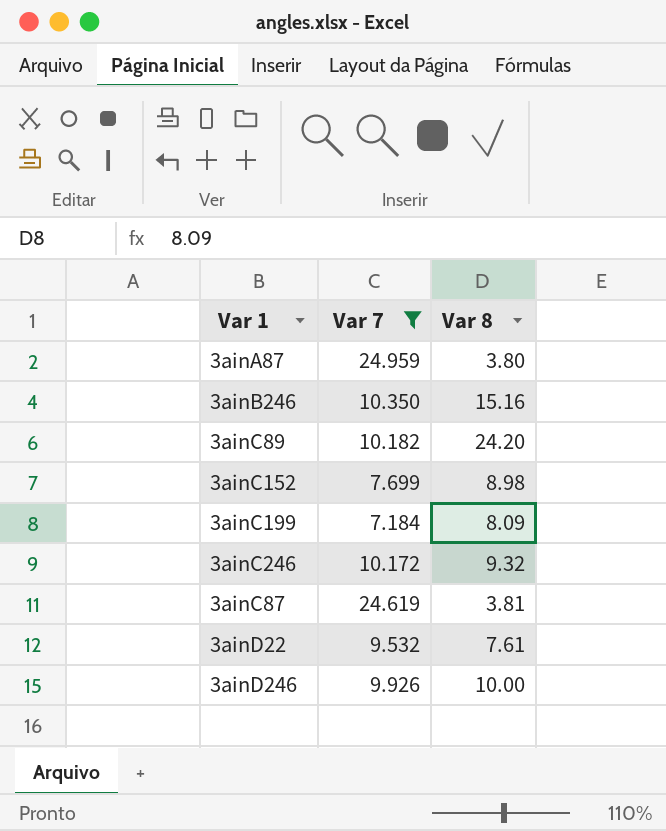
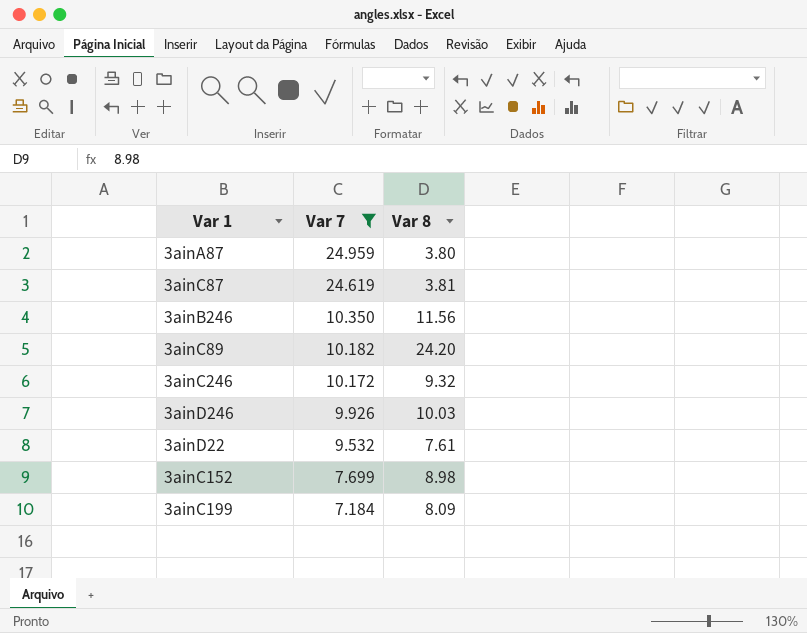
row order: none -> Var 7 descending
3ainB246 | Var 8: 15.16 -> 11.56
3ainD246 | Var 8: 10.00 -> 10.03

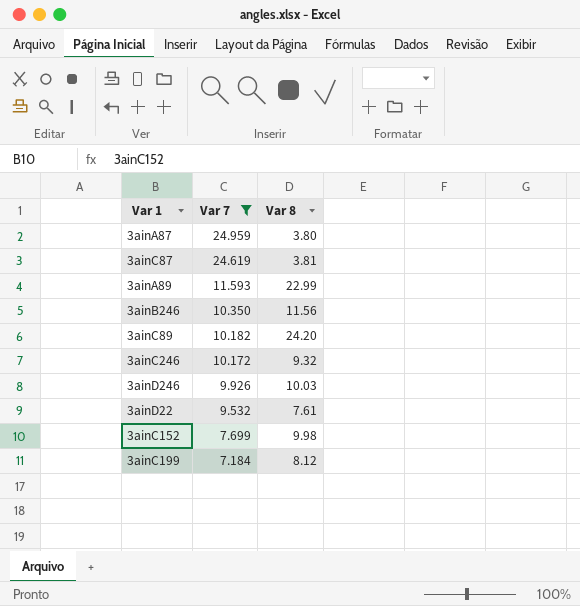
row 3ainA89: none -> 11.593 | 22.99
3ainC152 | Var 8: 8.98 -> 9.98
3ainC199 | Var 8: 8.09 -> 8.12

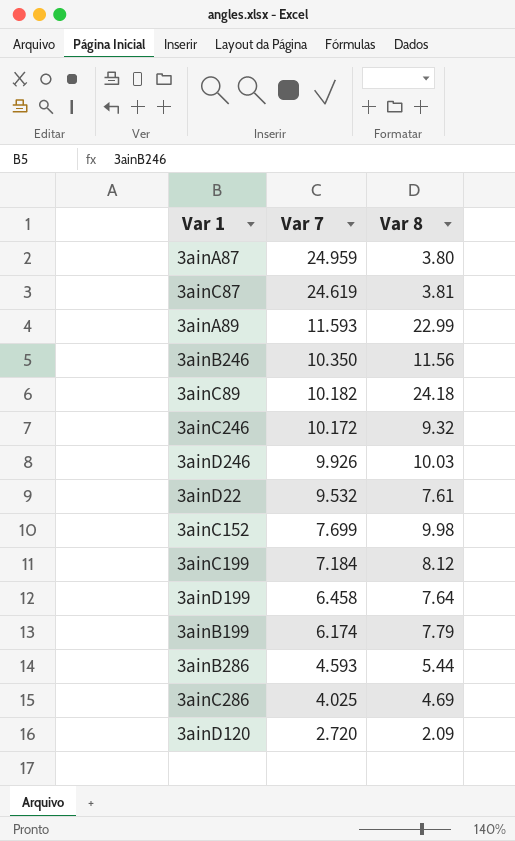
filter: Var 7 >= 7.184 -> none
3ainC89 | Var 8: 24.20 -> 24.18

